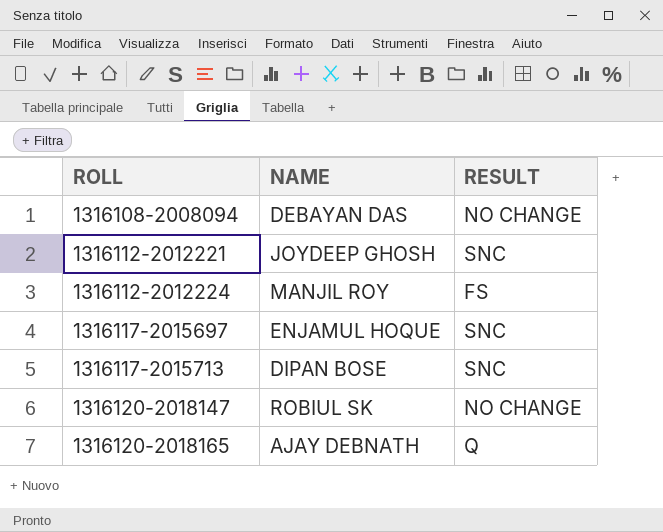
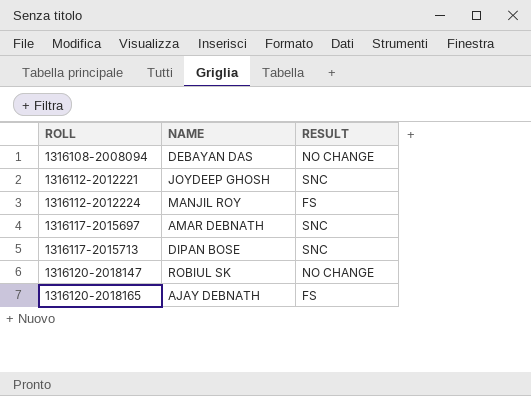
1316117-2015697 | NAME: ENJAMUL HOQUE -> AMAR DEBNATH
1316120-2018165 | RESULT: Q -> FS

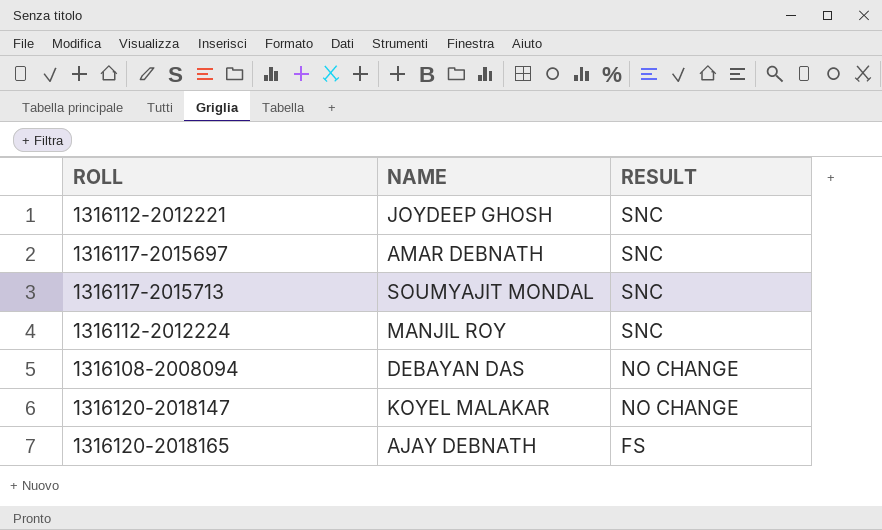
row order: ROLL ascending -> RESULT descending
1316117-2015713 | NAME: DIPAN BOSE -> SOUMYAJIT MONDAL
1316112-2012224 | RESULT: FS -> SNC
1316120-2018147 | NAME: ROBIUL SK -> KOYEL MALAKAR

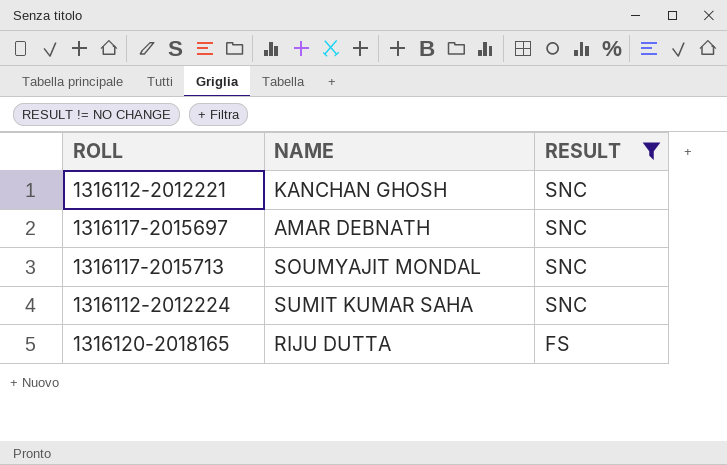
filter: none -> RESULT != NO CHANGE
1316112-2012221 | NAME: JOYDEEP GHOSH -> KANCHAN GHOSH
1316112-2012224 | NAME: MANJIL ROY -> SUMIT KUMAR SAHA
1316120-2018165 | NAME: AJAY DEBNATH -> RIJU DUTTA

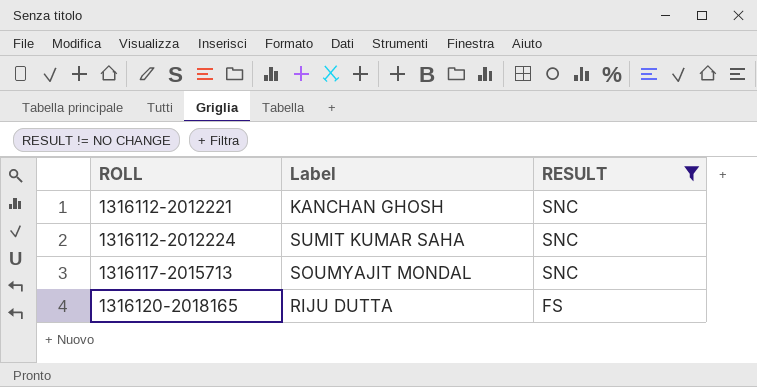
row order: RESULT descending -> ROLL ascending
column name: NAME -> Label
row 1316117-2015697: AMAR DEBNATH | SNC -> none

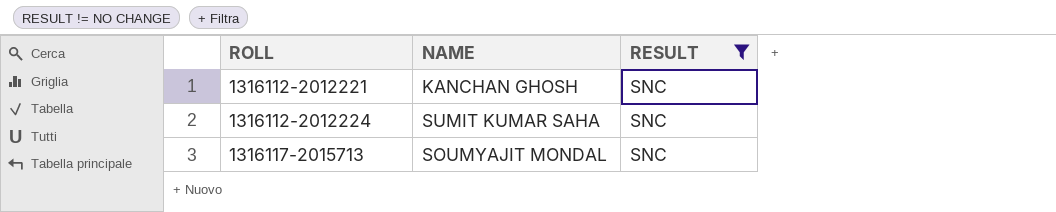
column name: Label -> NAME
row 1316120-2018165: RIJU DUTTA | FS -> none

